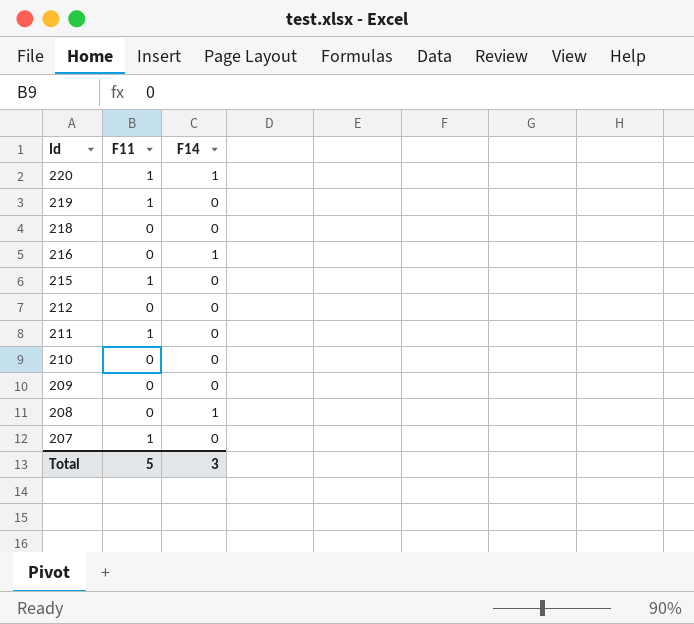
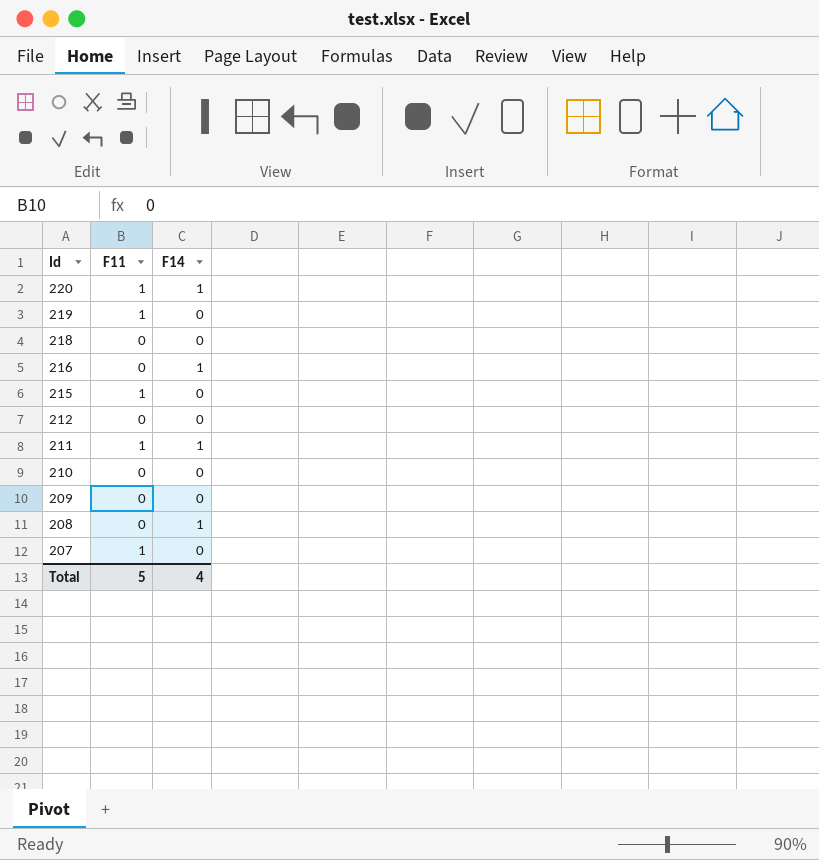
211 | F14: 0 -> 1
Total | F14: 3 -> 4

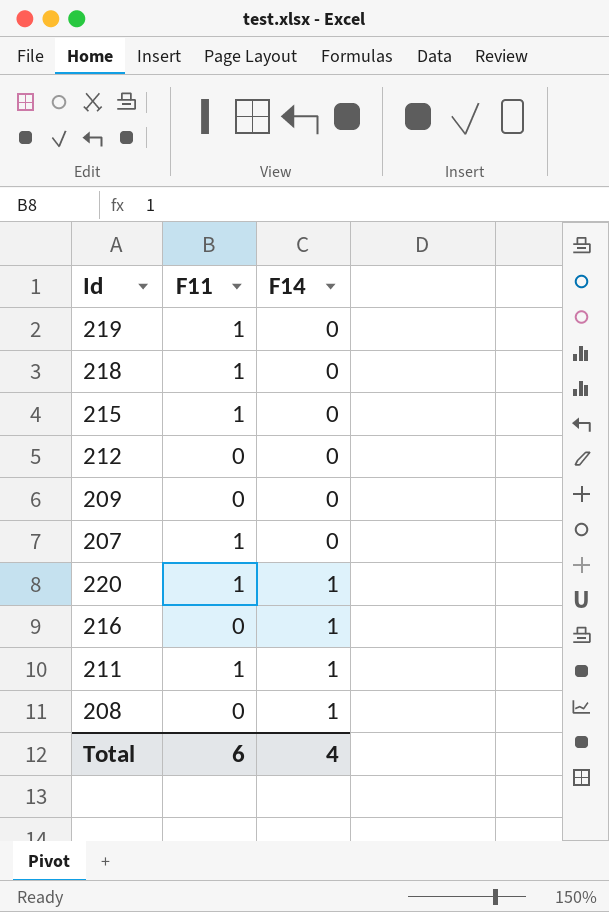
row order: Id descending -> F14 ascending
row 210: 0 | 0 -> none
218 | F11: 0 -> 1
Total | F11: 5 -> 6

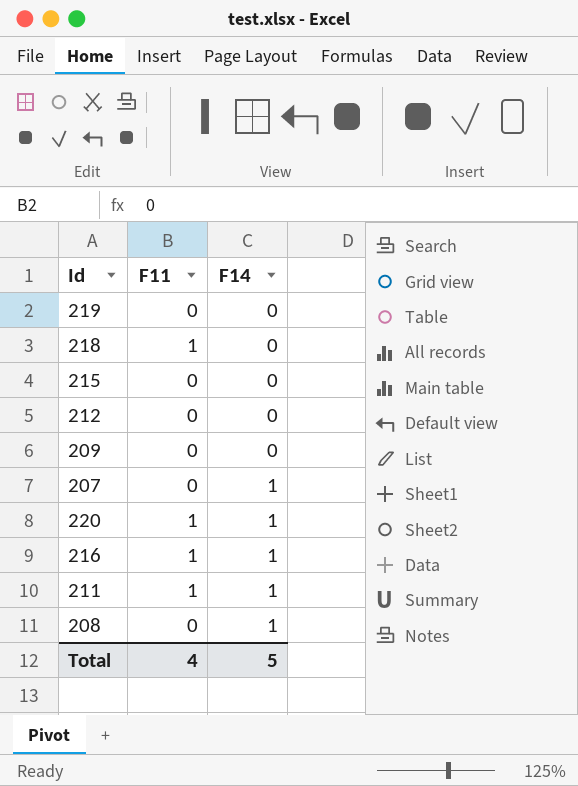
219 | F11: 1 -> 0
215 | F11: 1 -> 0
207 | F11: 1 -> 0
207 | F14: 0 -> 1
216 | F11: 0 -> 1
Total | F11: 6 -> 4
Total | F14: 4 -> 5

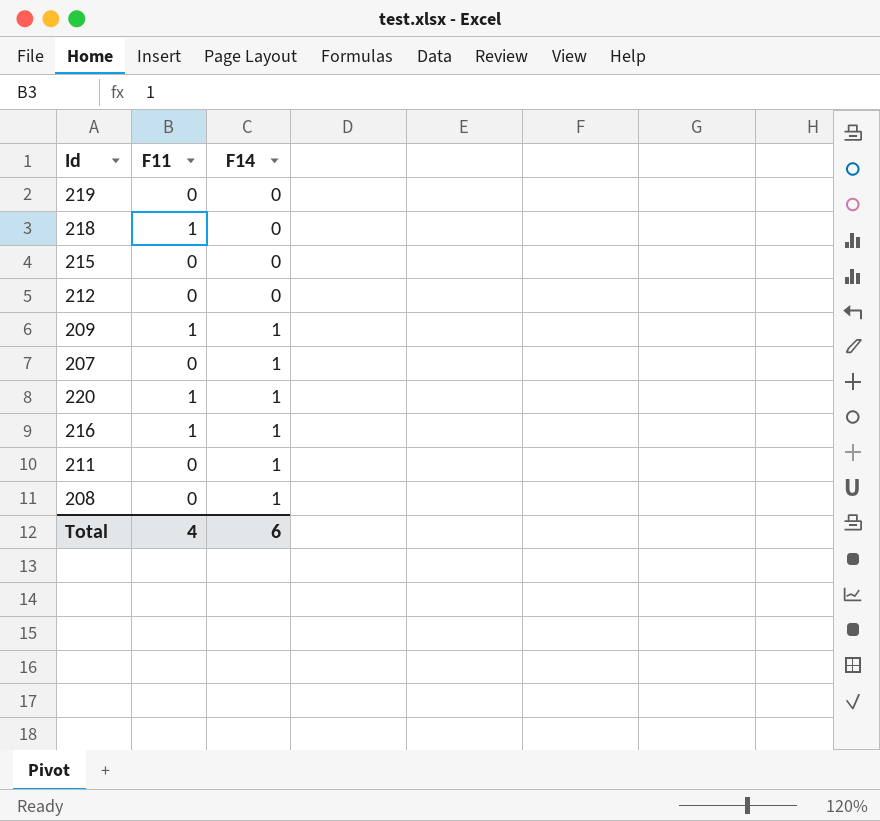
209 | F11: 0 -> 1
209 | F14: 0 -> 1
211 | F11: 1 -> 0
Total | F14: 5 -> 6

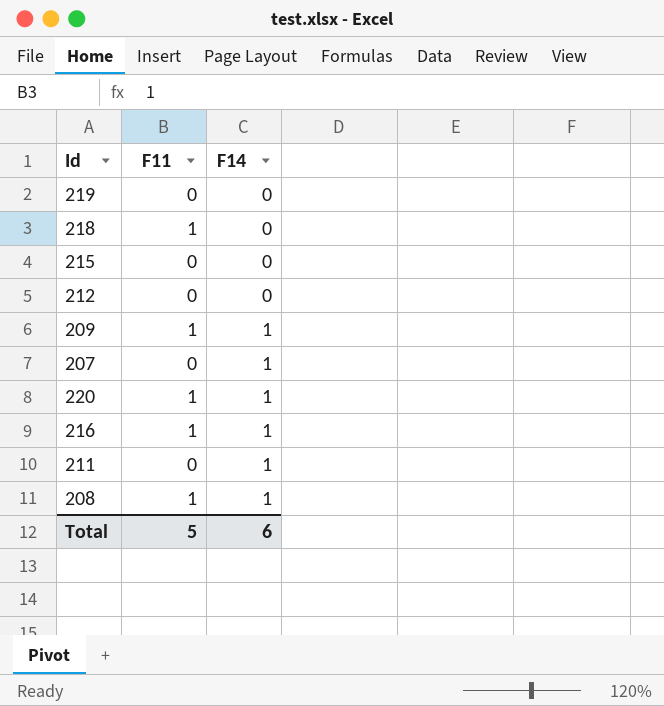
208 | F11: 0 -> 1
Total | F11: 4 -> 5

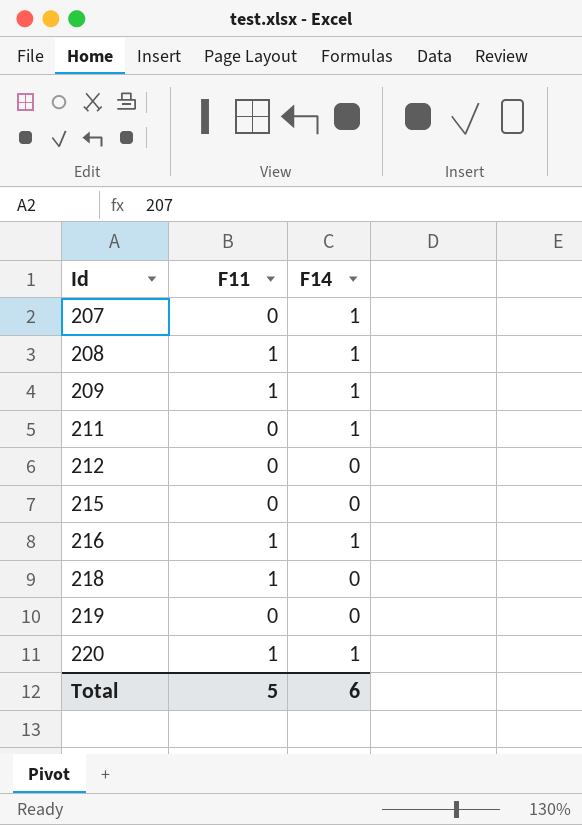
row order: F14 ascending -> Id ascending

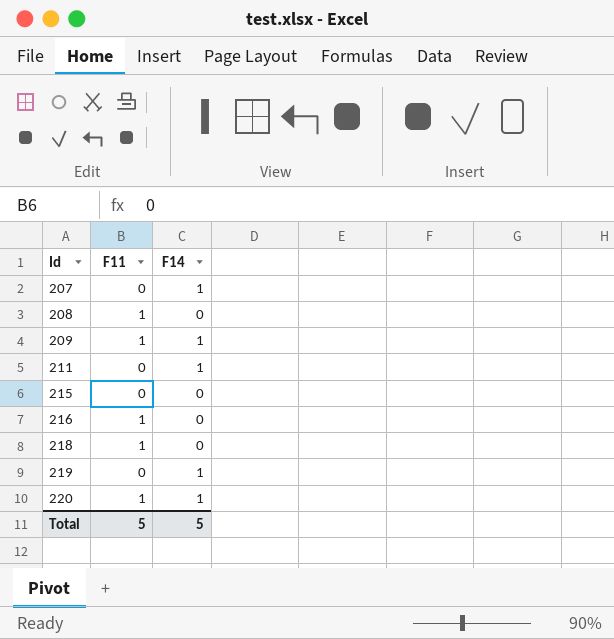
row 212: 0 | 0 -> none
208 | F14: 1 -> 0
216 | F14: 1 -> 0
219 | F14: 0 -> 1
Total | F14: 6 -> 5

